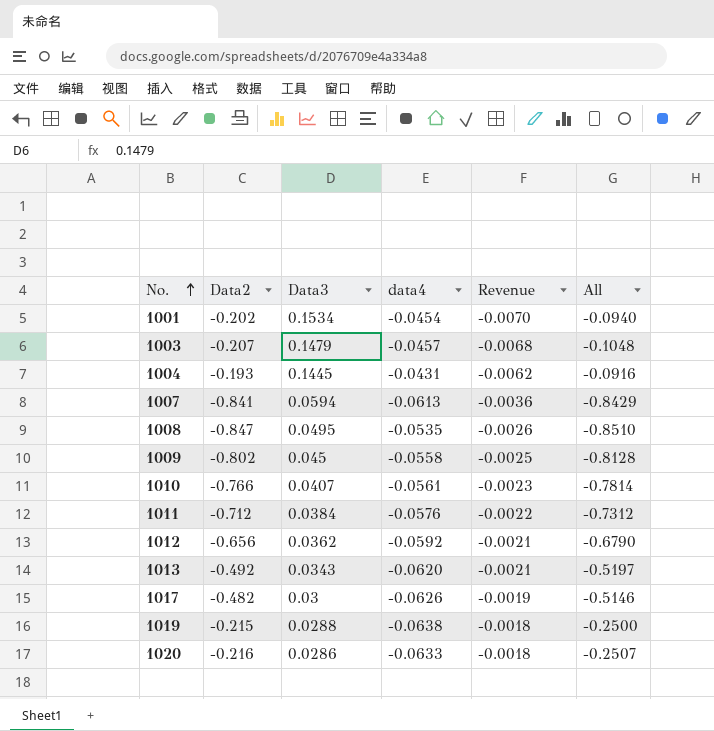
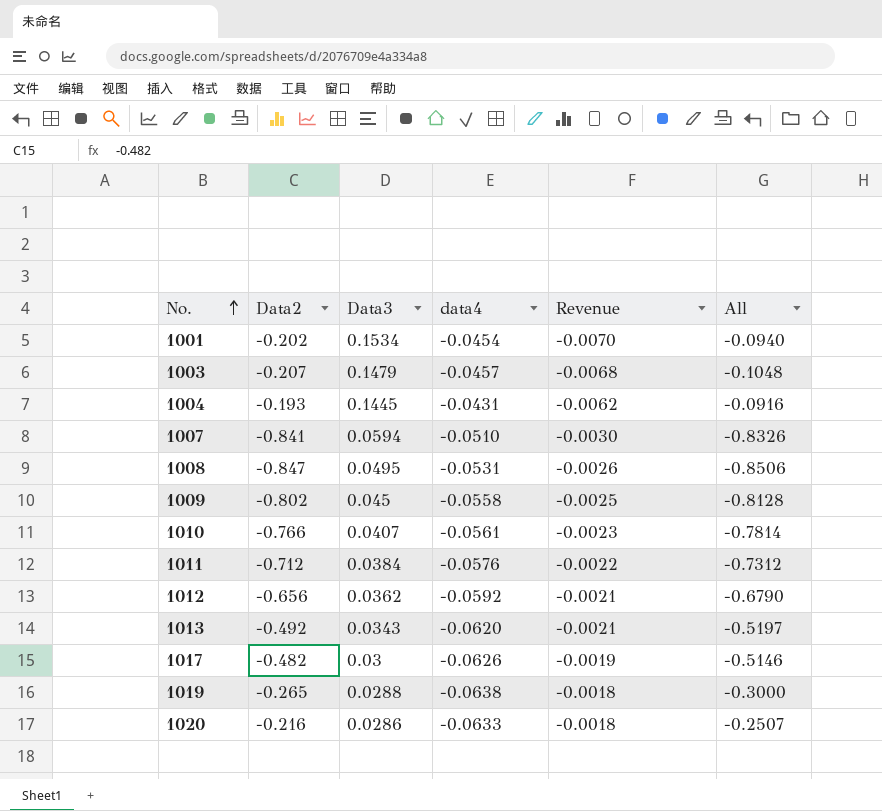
1007 | data4: -0.0613 -> -0.0510
1007 | Revenue: -0.0036 -> -0.0030
1007 | All: -0.8429 -> -0.8326
1008 | data4: -0.0535 -> -0.0531
1008 | All: -0.8510 -> -0.8506
1019 | Data2: -0.215 -> -0.265
1019 | All: -0.2500 -> -0.3000

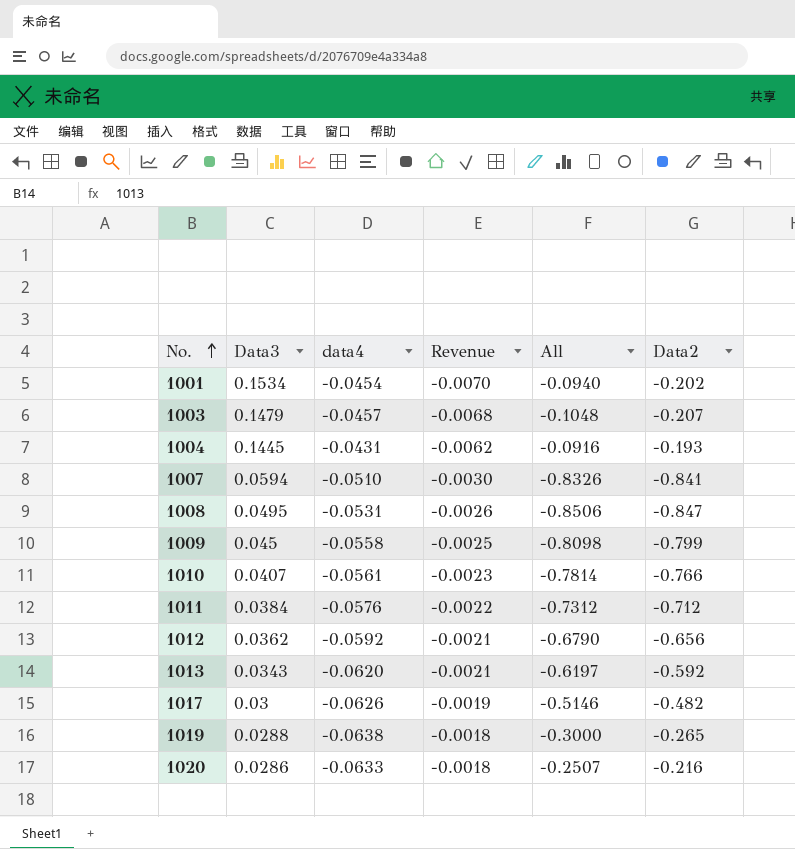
column Data2 | position: 2 -> 6
1009 | All: -0.8128 -> -0.8098
1009 | Data2: -0.802 -> -0.799
1013 | All: -0.5197 -> -0.6197
1013 | Data2: -0.492 -> -0.592

